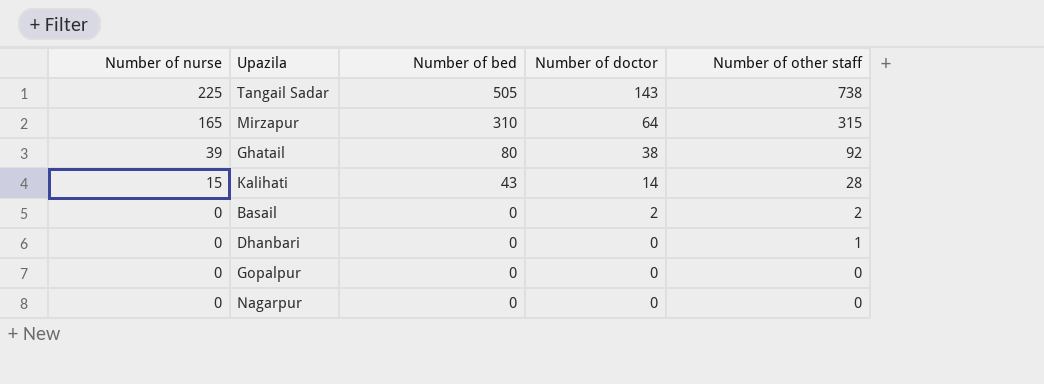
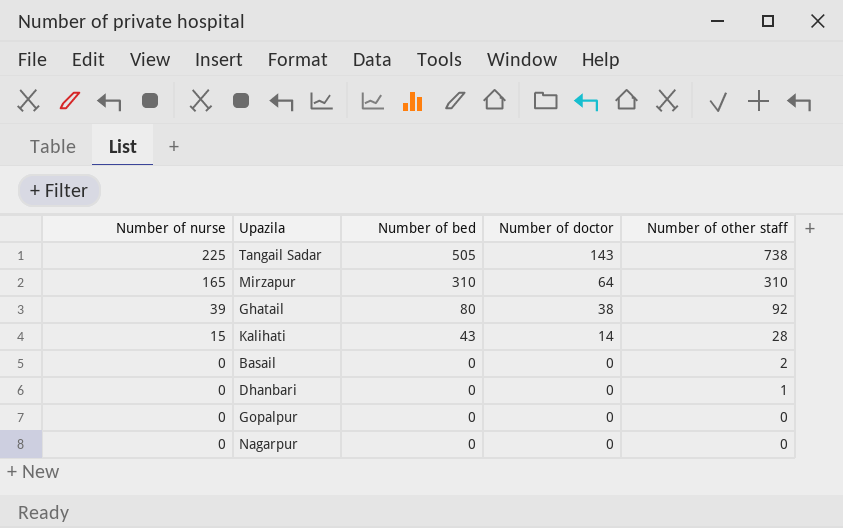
Mirzapur | Number of other staff: 315 -> 310
Basail | Number of doctor: 2 -> 0

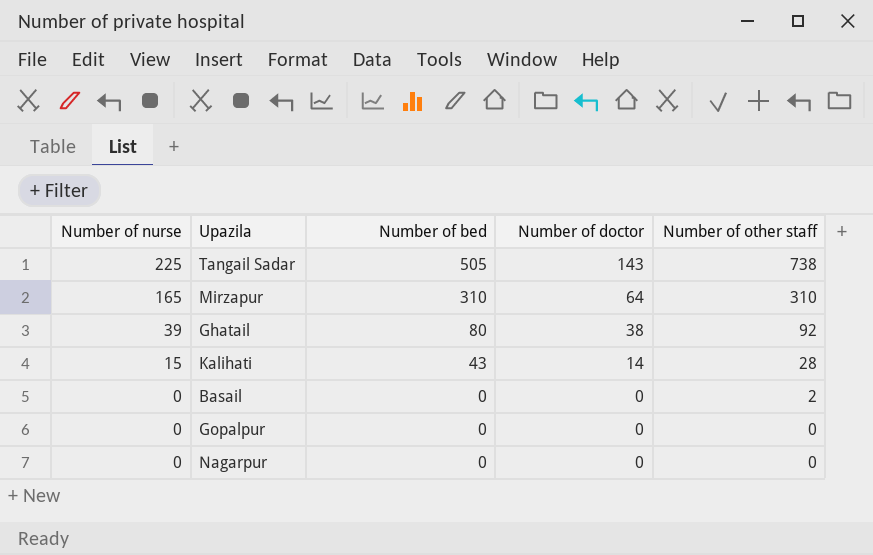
row Dhanbari: 0 | 0 | 0 | 1 -> none

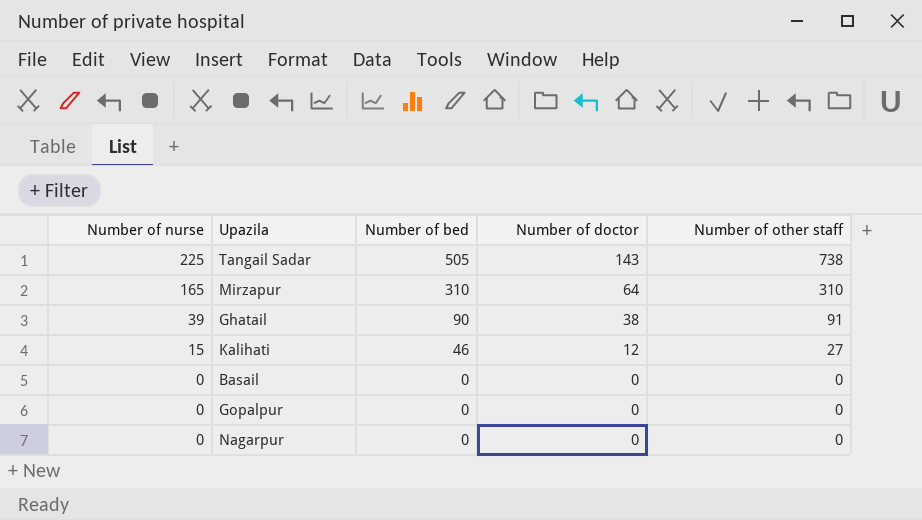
Ghatail | Number of bed: 80 -> 90
Ghatail | Number of other staff: 92 -> 91
Kalihati | Number of bed: 43 -> 46
Kalihati | Number of doctor: 14 -> 12
Kalihati | Number of other staff: 28 -> 27
Basail | Number of other staff: 2 -> 0

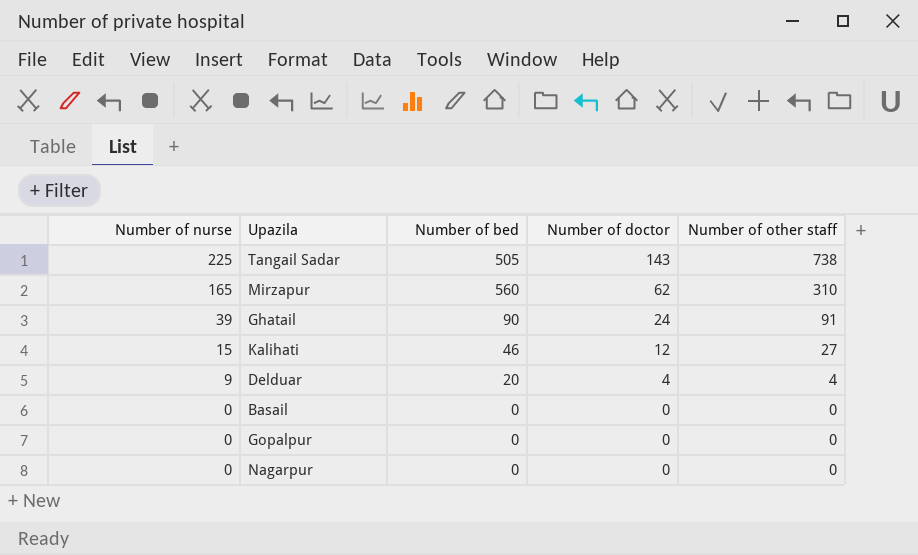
Mirzapur | Number of bed: 310 -> 560
Mirzapur | Number of doctor: 64 -> 62
Ghatail | Number of doctor: 38 -> 24
row Delduar: none -> 9 | 20 | 4 | 4

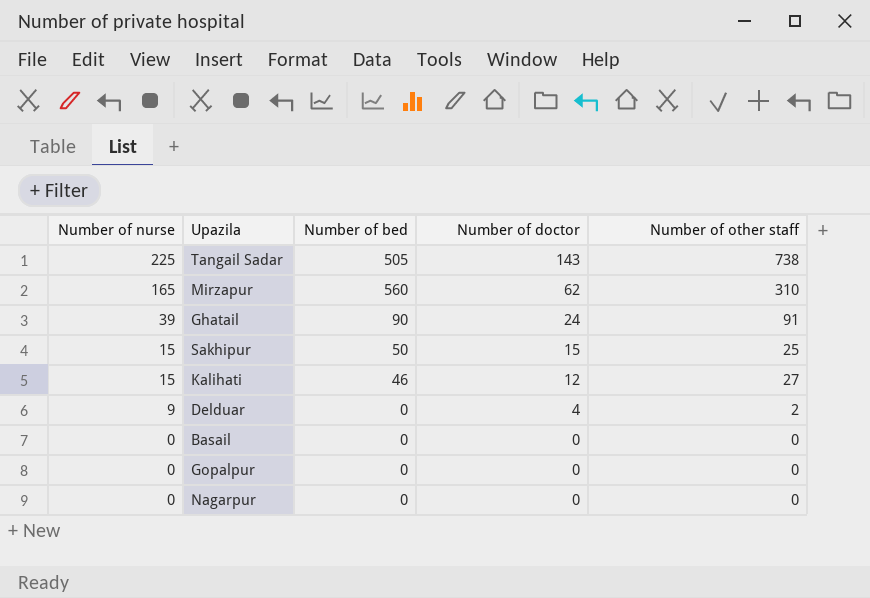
row Sakhipur: none -> 15 | 50 | 15 | 25
Delduar | Number of bed: 20 -> 0
Delduar | Number of other staff: 4 -> 2

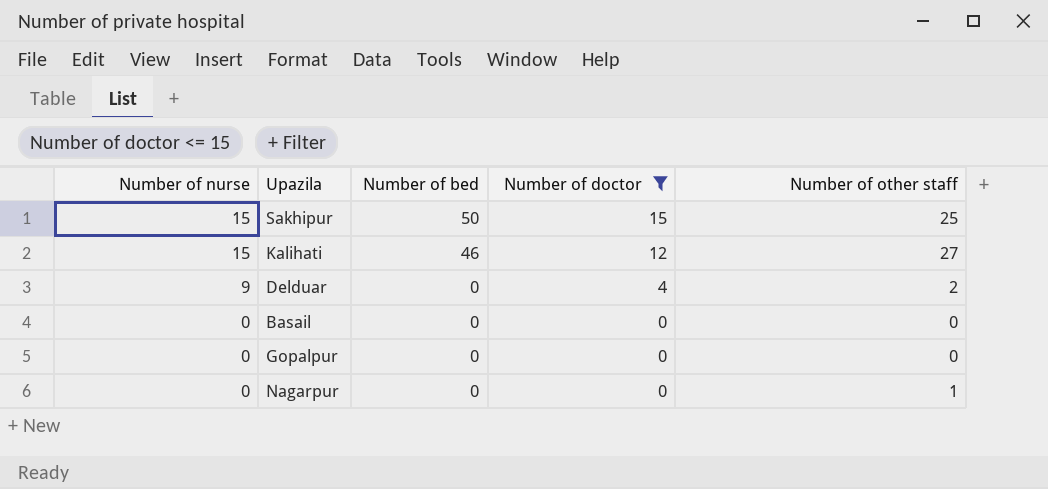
filter: none -> Number of doctor <= 15
Nagarpur | Number of other staff: 0 -> 1

